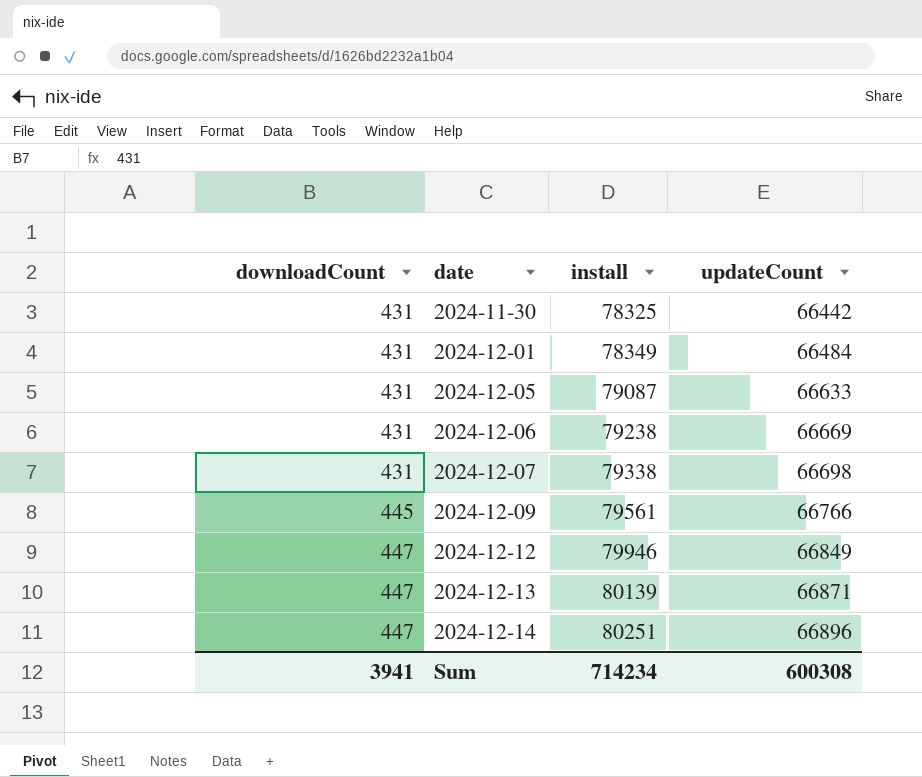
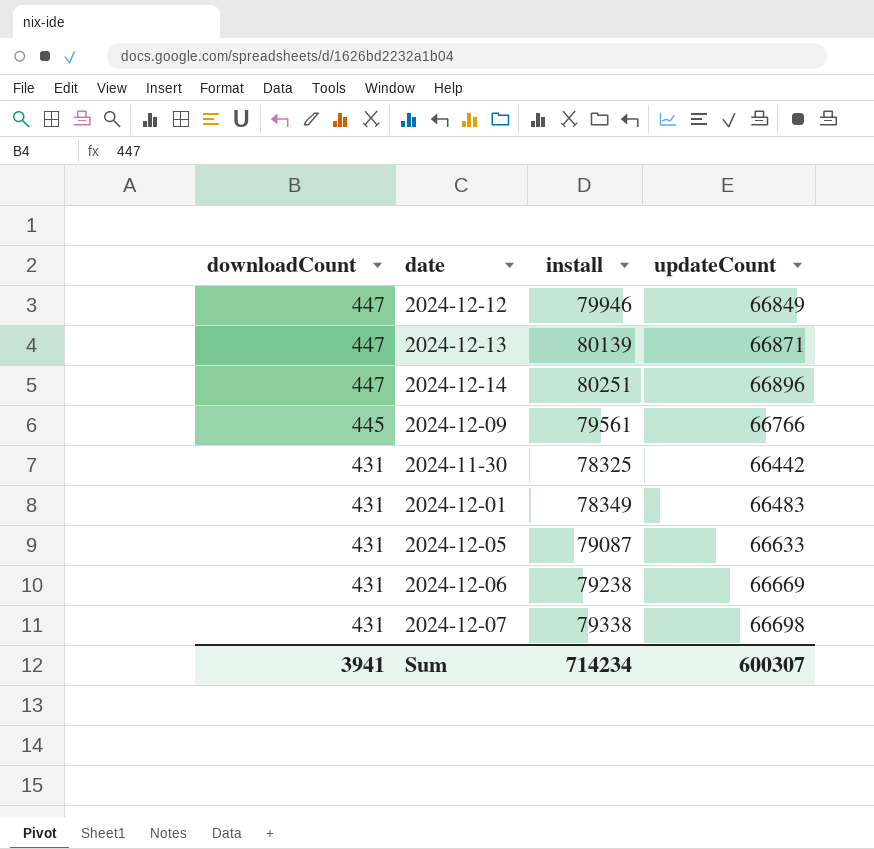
row order: downloadCount ascending -> downloadCount descending
2024-12-01 | updateCount: 66484 -> 66483
Sum | updateCount: 600308 -> 600307

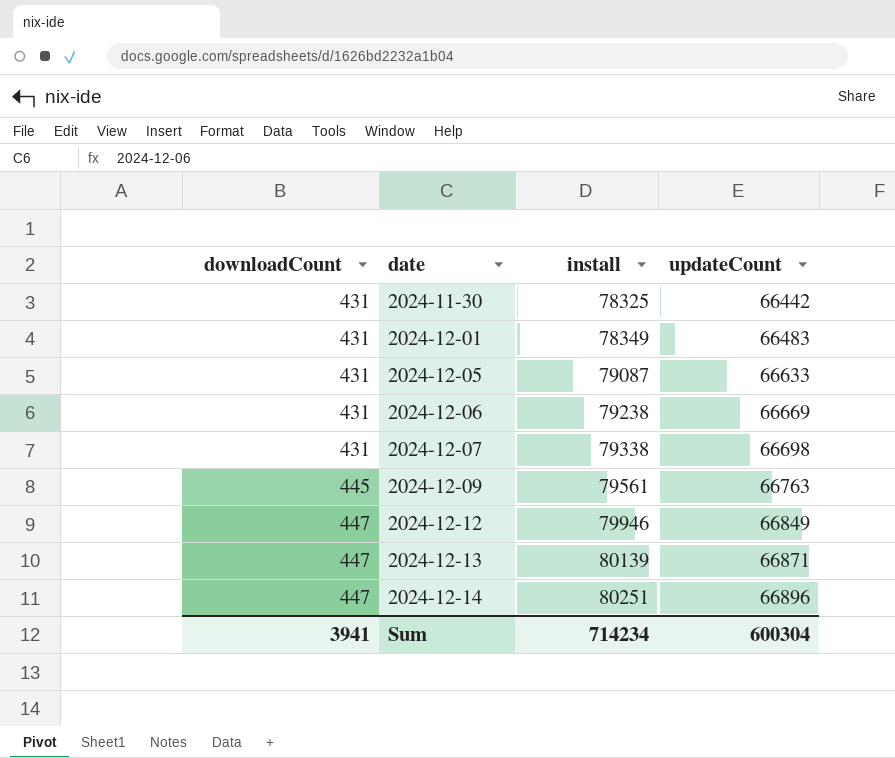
row order: downloadCount descending -> downloadCount ascending
2024-12-09 | updateCount: 66766 -> 66763
Sum | updateCount: 600307 -> 600304

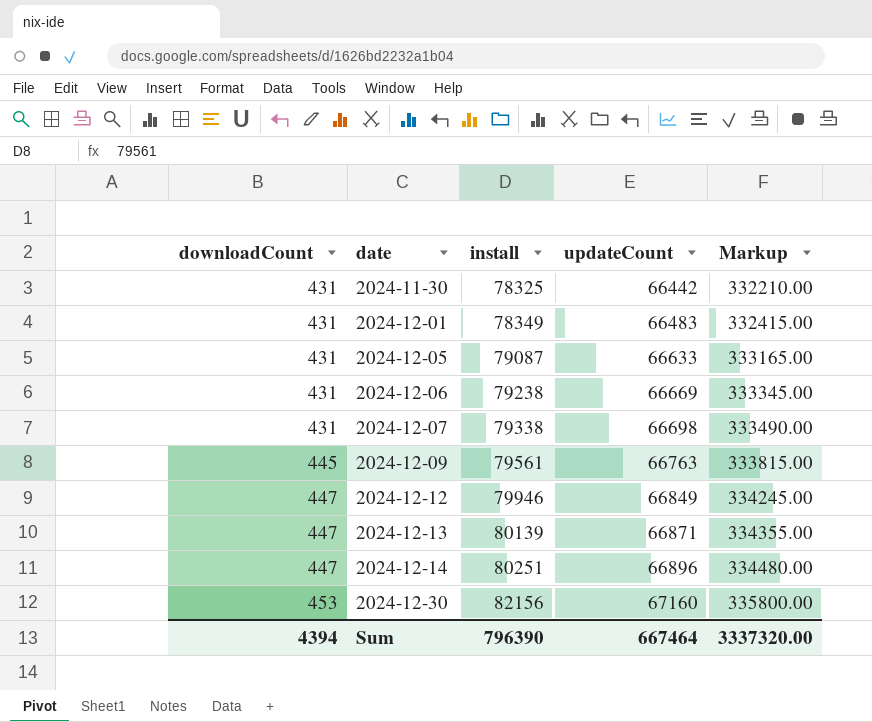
column Markup | formula: none -> [updateCount] * 5
row 2024-12-30: none -> 453 | 82156 | 67160 | 335800.00
Sum | downloadCount: 3941 -> 4394
Sum | install: 714234 -> 796390
Sum | updateCount: 600304 -> 667464

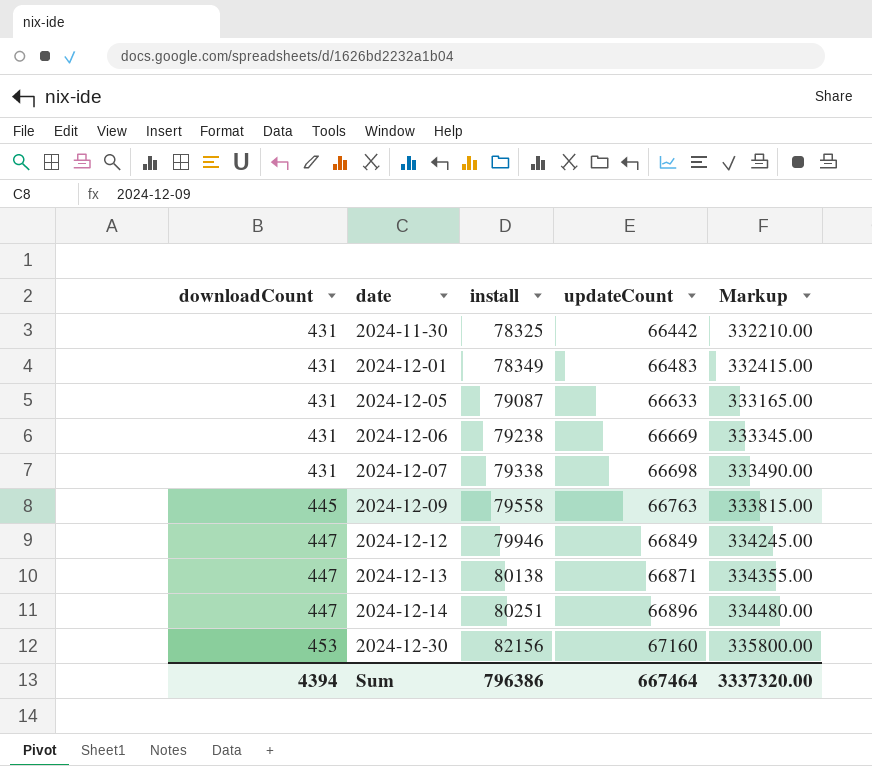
2024-12-09 | install: 79561 -> 79558
2024-12-13 | install: 80139 -> 80138
Sum | install: 796390 -> 796386

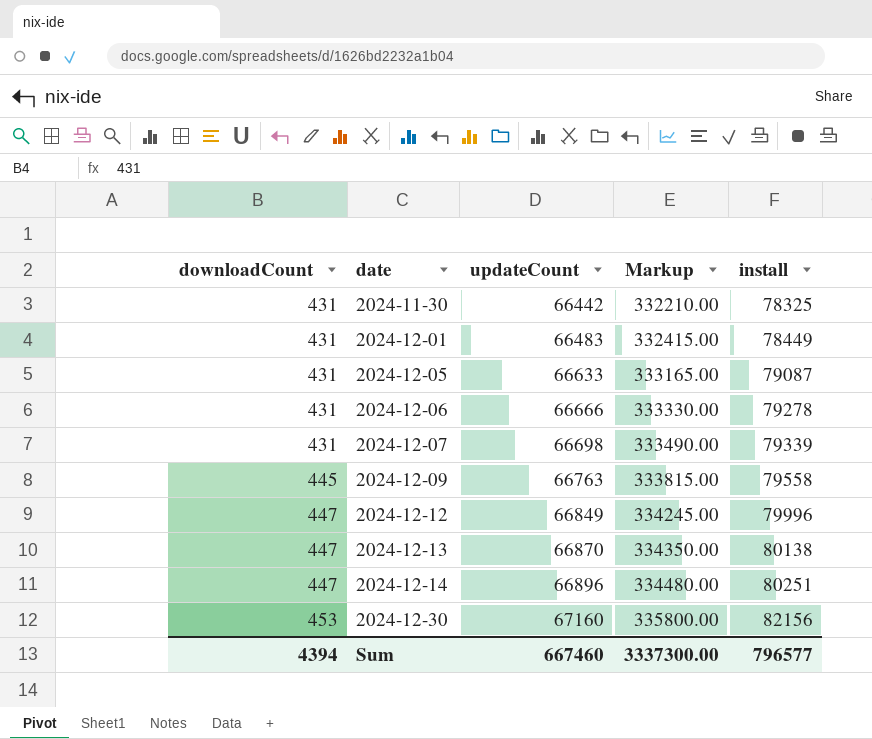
column install | position: 3 -> 5
2024-12-01 | install: 78349 -> 78449
2024-12-06 | updateCount: 66669 -> 66666
2024-12-06 | Markup: 333345.00 -> 333330.00
2024-12-06 | install: 79238 -> 79278
2024-12-07 | install: 79338 -> 79339
2024-12-12 | install: 79946 -> 79996
2024-12-13 | updateCount: 66871 -> 66870
2024-12-13 | Markup: 334355.00 -> 334350.00
Sum | updateCount: 667464 -> 667460
Sum | Markup: 3337320.00 -> 3337300.00
Sum | install: 796386 -> 796577

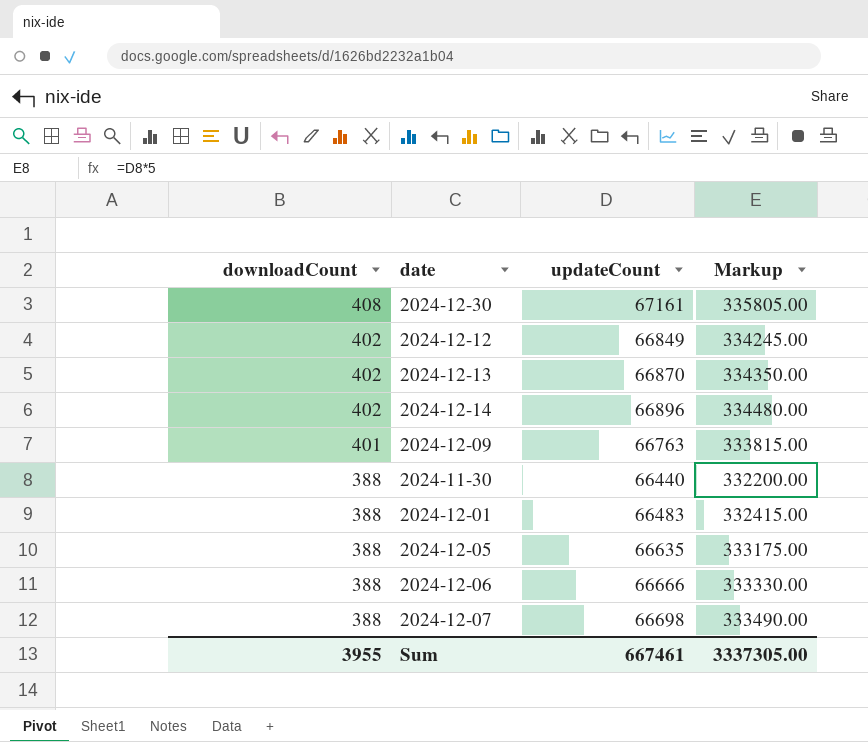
row order: downloadCount ascending -> downloadCount descending
column install | position: 5 -> none
2024-12-30 | downloadCount: 453 -> 408
2024-12-30 | updateCount: 67160 -> 67161
2024-12-30 | Markup: 335800.00 -> 335805.00
2024-12-12 | downloadCount: 447 -> 402
2024-12-13 | downloadCount: 447 -> 402
2024-12-14 | downloadCount: 447 -> 402
2024-12-09 | downloadCount: 445 -> 401
2024-11-30 | downloadCount: 431 -> 388
2024-11-30 | updateCount: 66442 -> 66440
2024-11-30 | Markup: 332210.00 -> 332200.00
2024-12-01 | downloadCount: 431 -> 388
2024-12-05 | downloadCount: 431 -> 388
2024-12-05 | updateCount: 66633 -> 66635
2024-12-05 | Markup: 333165.00 -> 333175.00
2024-12-06 | downloadCount: 431 -> 388
2024-12-07 | downloadCount: 431 -> 388
Sum | downloadCount: 4394 -> 3955
Sum | updateCount: 667460 -> 667461
Sum | Markup: 3337300.00 -> 3337305.00

